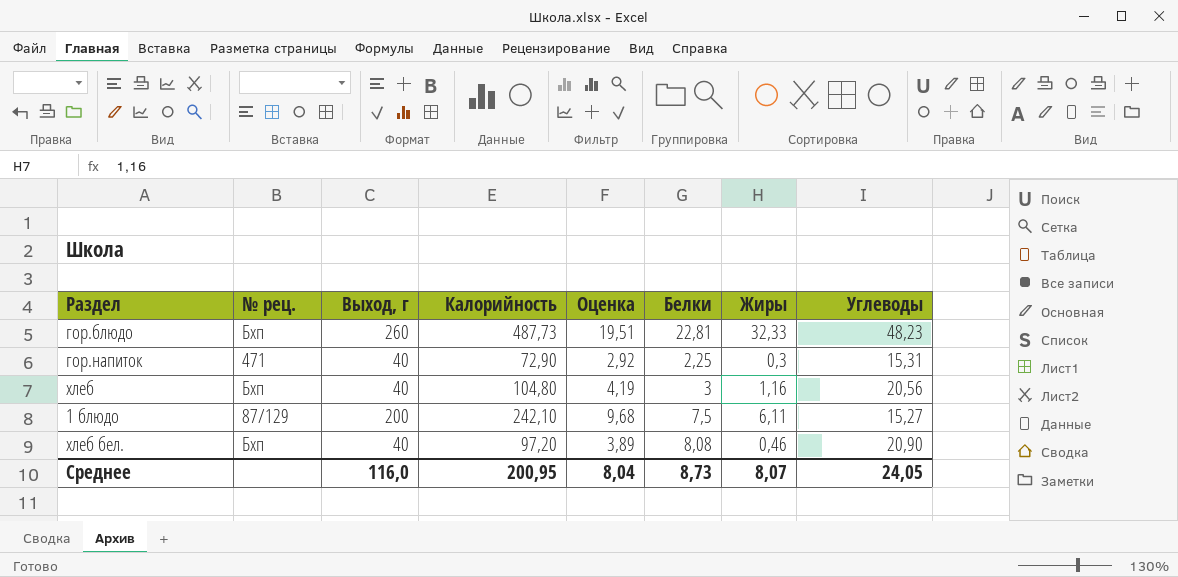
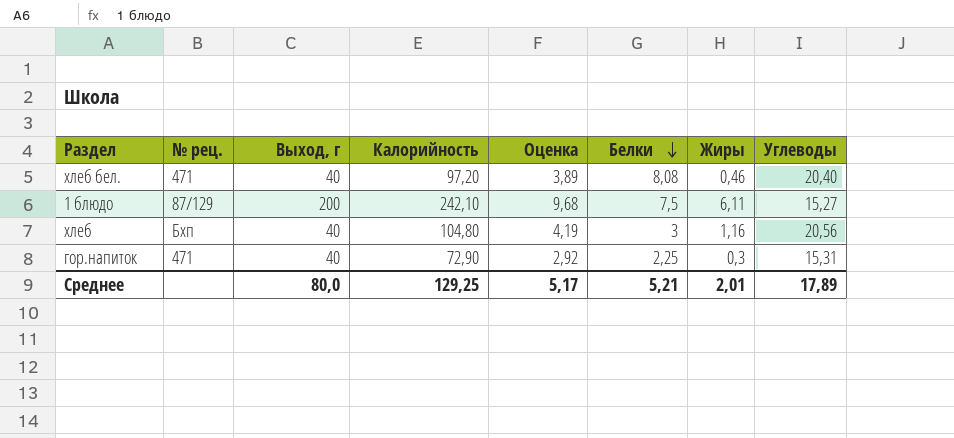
row order: none -> Белки descending
row гор.блюдо: Бхп | 260 | 487,73 | 19,51 | 22,81 | 32,33 | 48,23 -> none
хлеб бел. | № рец.: Бхп -> 471
хлеб бел. | Углеводы: 20,90 -> 20,40
Среднее | Выход, г: 116,0 -> 80,0
Среднее | Калорийность: 200,95 -> 129,25
Среднее | Оценка: 8,04 -> 5,17
Среднее | Белки: 8,73 -> 5,21
Среднее | Жиры: 8,07 -> 2,01
Среднее | Углеводы: 24,05 -> 17,89

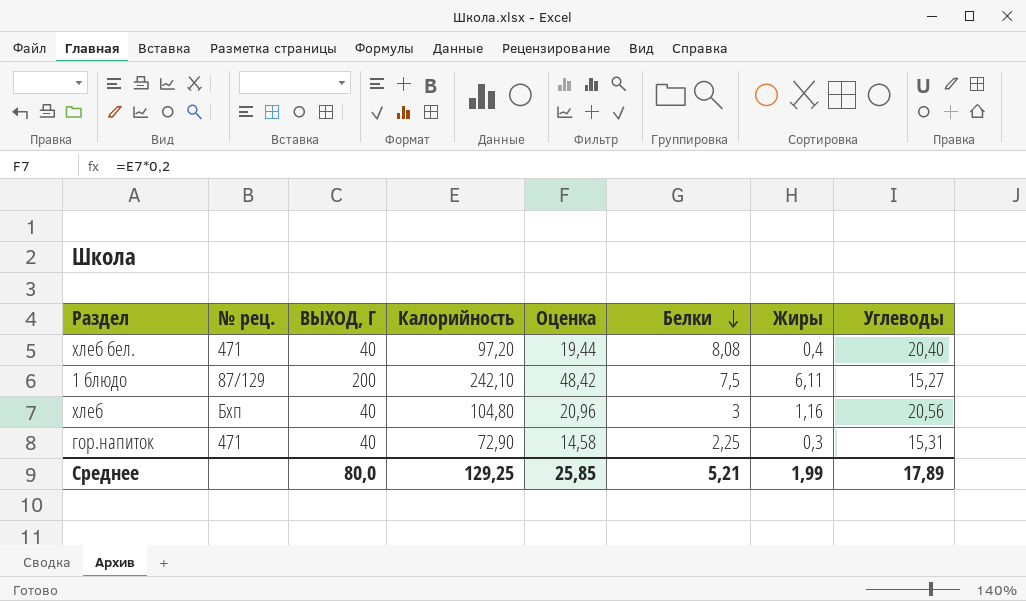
column name: Выход, г -> ВЫХОД, Г
column Оценка | formula: [Калорийность] * 0,04 -> [Калорийность] * 0,2
хлеб бел. | Жиры: 0,46 -> 0,4
Среднее | Оценка: 5,17 -> 25,85
Среднее | Жиры: 2,01 -> 1,99

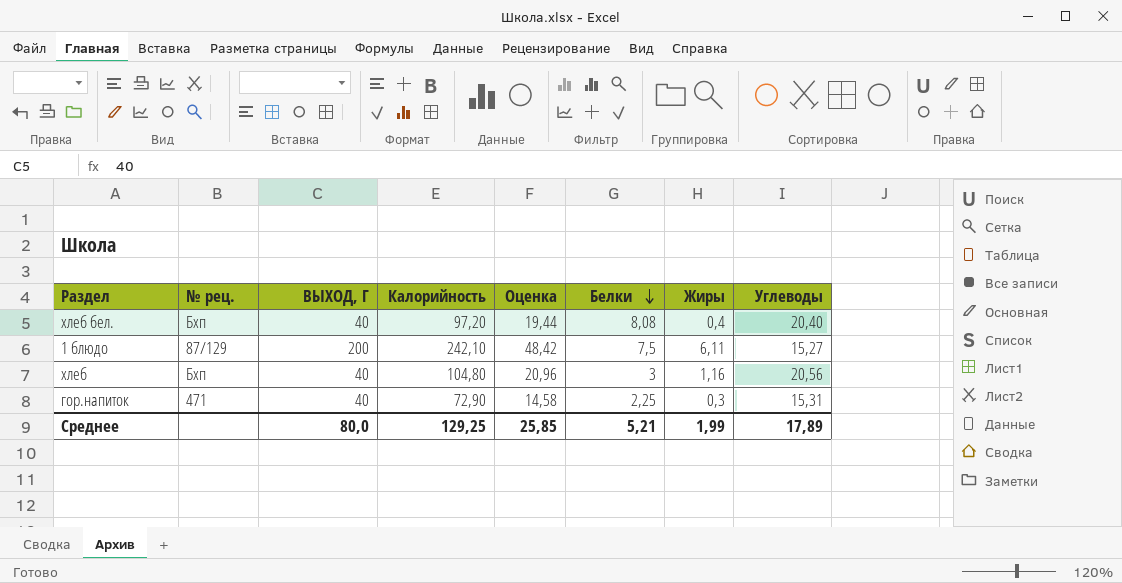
хлеб бел. | № рец.: 471 -> Бхп

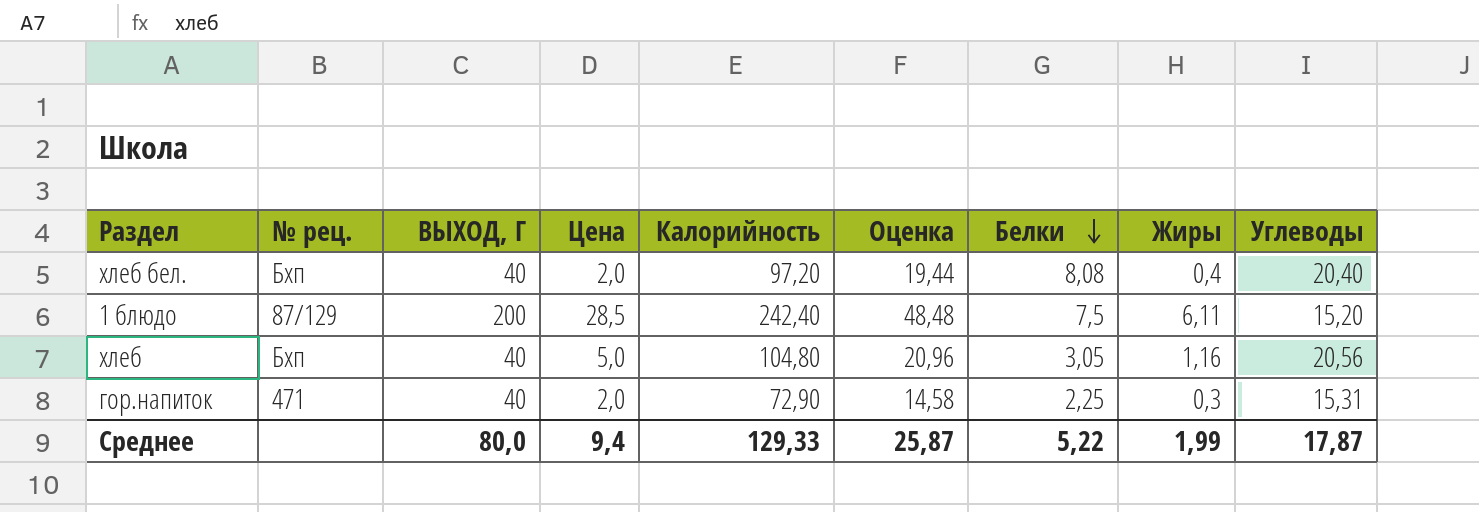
column Цена | position: none -> 4
1 блюдо | Калорийность: 242,10 -> 242,40
1 блюдо | Оценка: 48,42 -> 48,48
1 блюдо | Углеводы: 15,27 -> 15,20
хлеб | Белки: 3 -> 3,05
Среднее | Калорийность: 129,25 -> 129,33
Среднее | Оценка: 25,85 -> 25,87
Среднее | Белки: 5,21 -> 5,22
Среднее | Углеводы: 17,89 -> 17,87

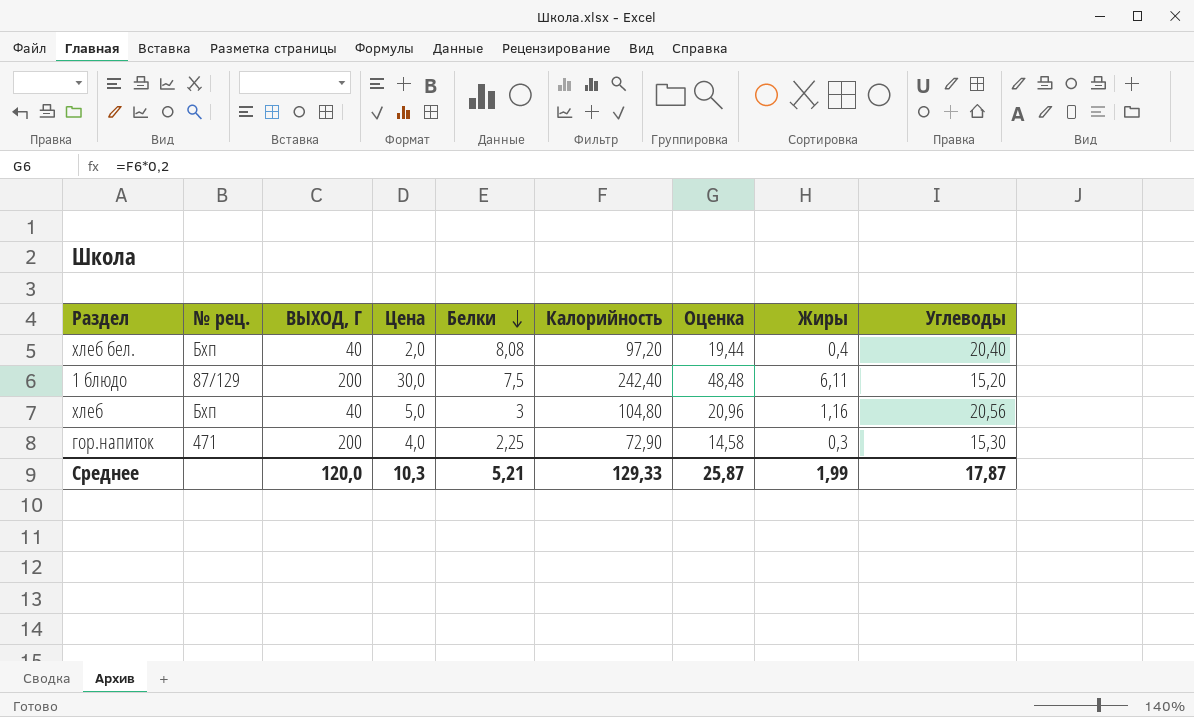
column Белки | position: 7 -> 5
1 блюдо | Цена: 28,5 -> 30,0
хлеб | Белки: 3,05 -> 3
гор.напиток | ВЫХОД, Г: 40 -> 200
гор.напиток | Цена: 2,0 -> 4,0
гор.напиток | Углеводы: 15,31 -> 15,30
Среднее | ВЫХОД, Г: 80,0 -> 120,0
Среднее | Цена: 9,4 -> 10,3
Среднее | Белки: 5,22 -> 5,21

